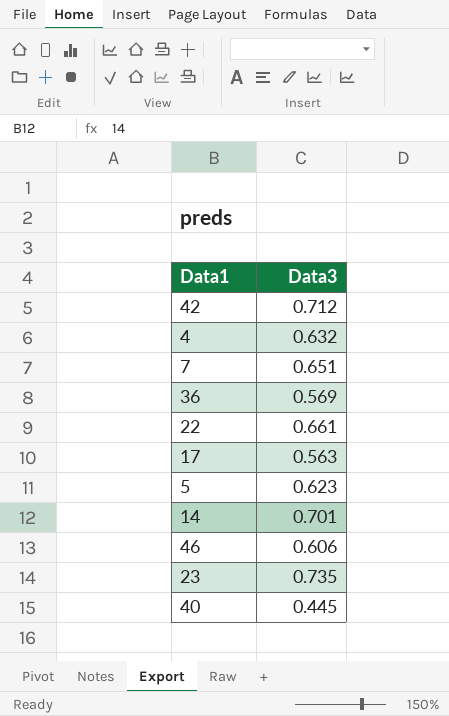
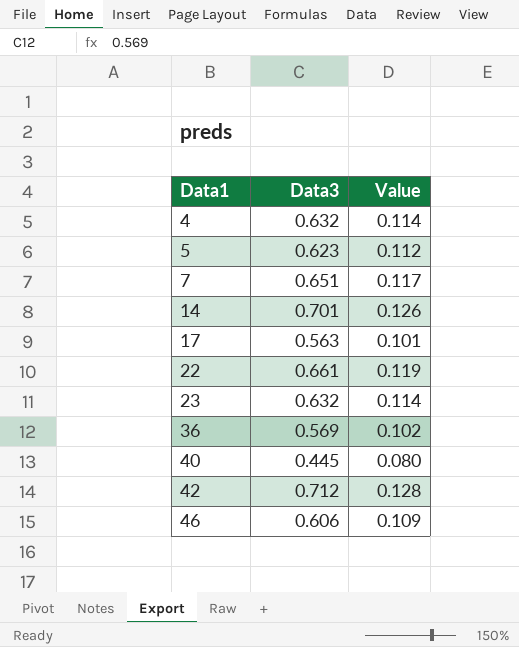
row order: none -> Data1 ascending
column Value | formula: none -> [Data3] * 0.18
23 | Data3: 0.735 -> 0.632

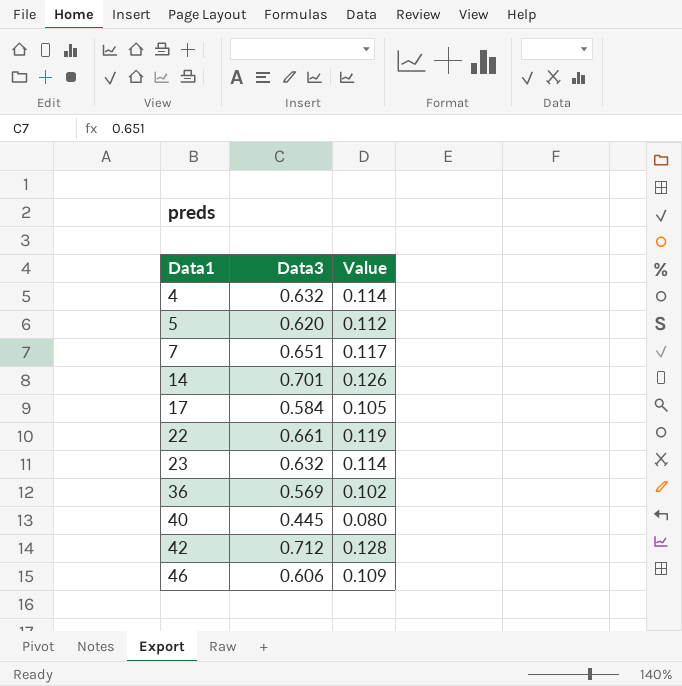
5 | Data3: 0.623 -> 0.620
17 | Data3: 0.563 -> 0.584
17 | Value: 0.101 -> 0.105

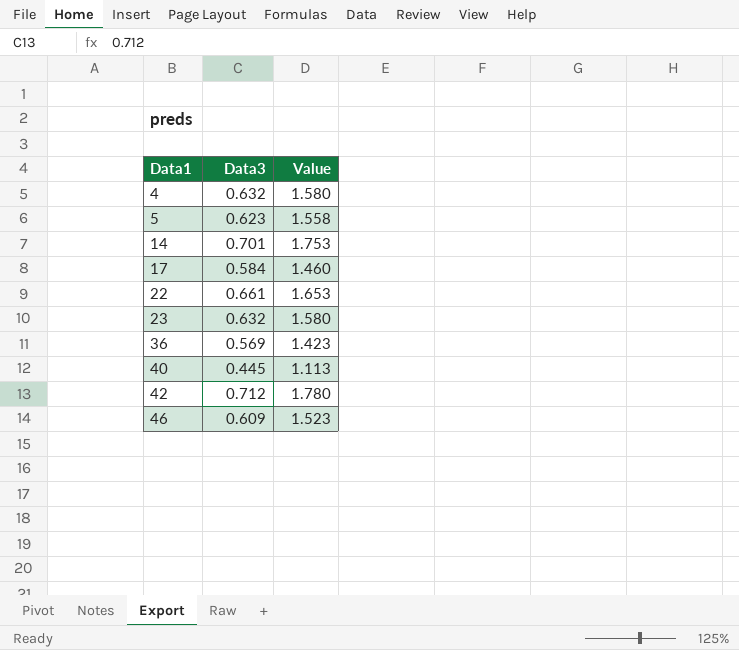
column Value | formula: [Data3] * 0.18 -> [Data3] * 2.5
row 7: 0.651 | 0.117 -> none
5 | Data3: 0.620 -> 0.623
46 | Data3: 0.606 -> 0.609

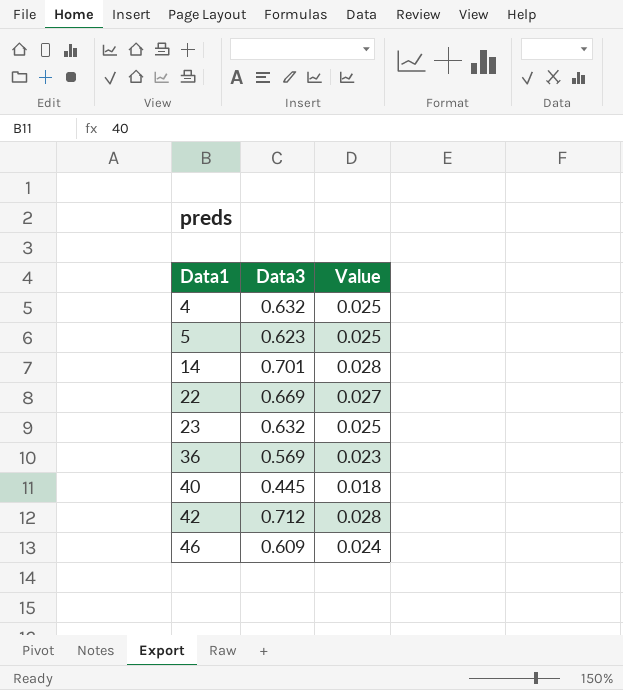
column Value | formula: [Data3] * 2.5 -> [Data3] * 0.04
row 17: 0.584 | 1.460 -> none
22 | Data3: 0.661 -> 0.669

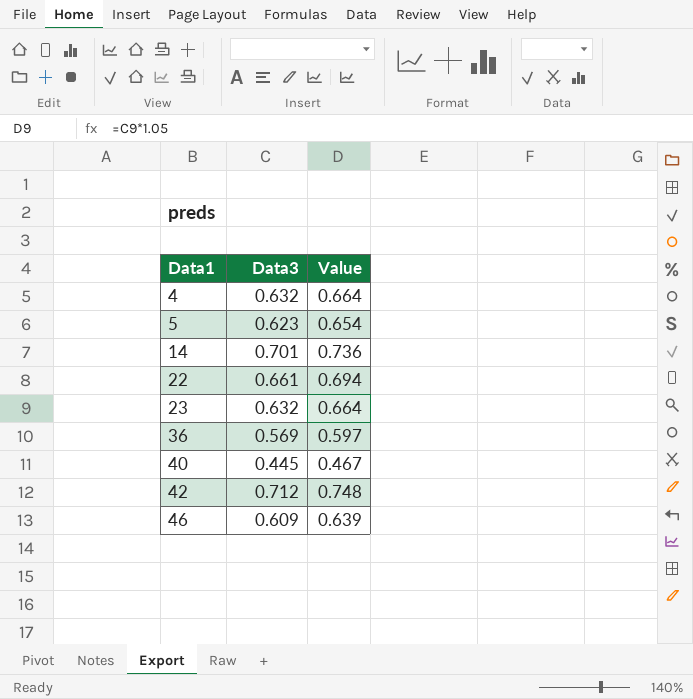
column Value | formula: [Data3] * 0.04 -> [Data3] * 1.05
22 | Data3: 0.669 -> 0.661

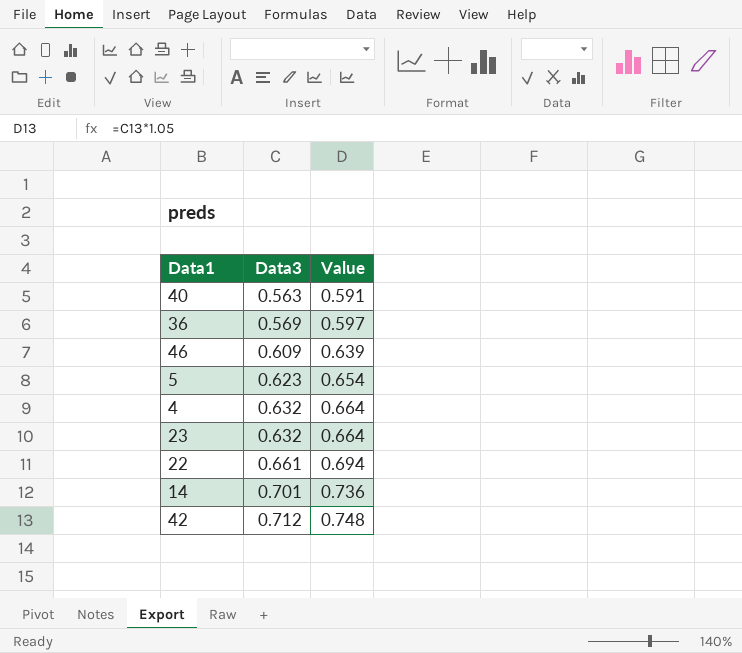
row order: Data1 ascending -> Data3 ascending
40 | Data3: 0.445 -> 0.563
40 | Value: 0.467 -> 0.591

